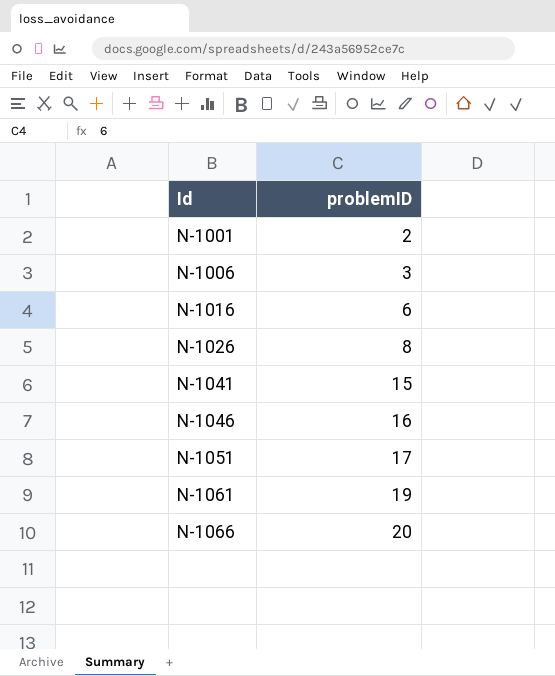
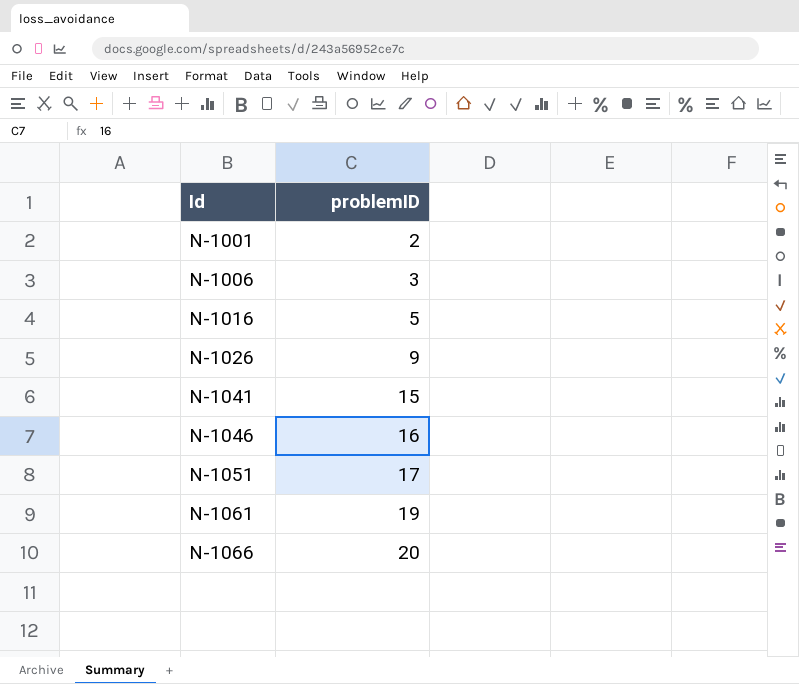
N-1016 | problemID: 6 -> 5
N-1026 | problemID: 8 -> 9

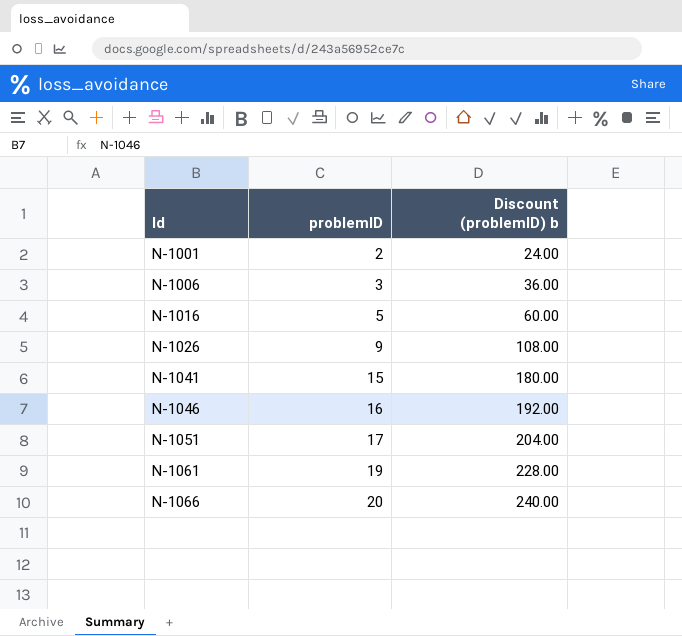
column Discount (problemID) b | formula: none -> [problemID] * 12

